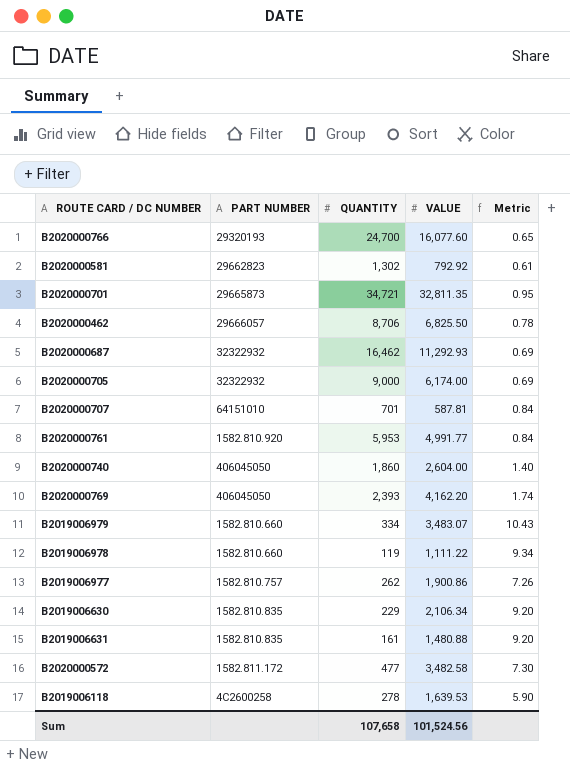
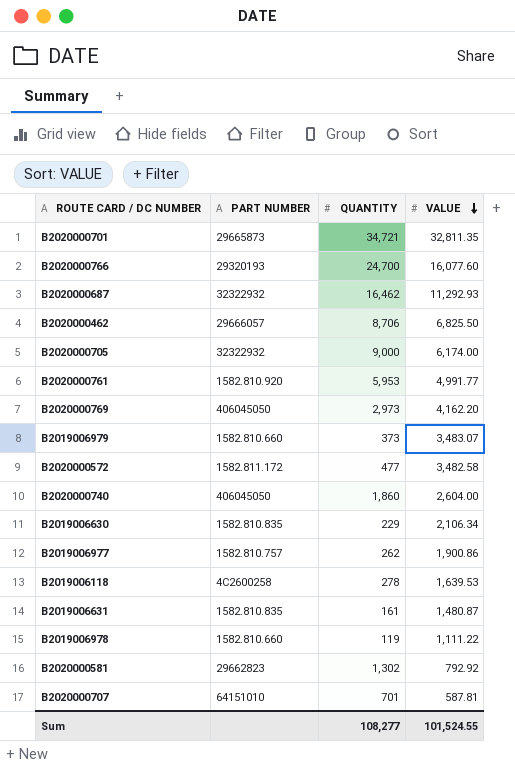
row order: none -> VALUE descending
column Metric | formula: [VALUE] / [QUANTITY] -> none
B2020000769 | QUANTITY: 2,393 -> 2,973
B2019006979 | QUANTITY: 334 -> 373
B2019006631 | VALUE: 1,480.88 -> 1,480.87
Sum | QUANTITY: 107,658 -> 108,277
Sum | VALUE: 101,524.56 -> 101,524.55

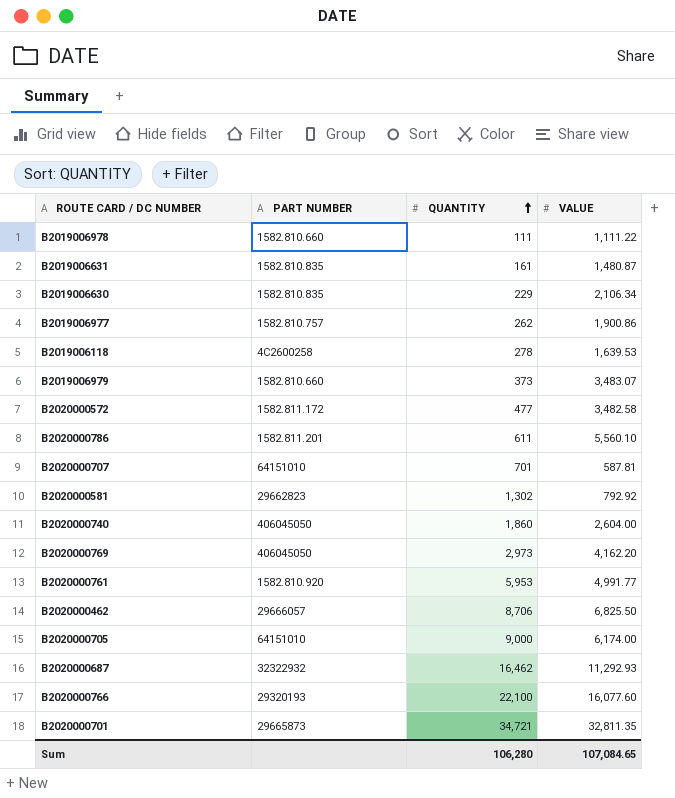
row order: VALUE descending -> QUANTITY ascending
B2019006978 | QUANTITY: 119 -> 111
row B2020000786: none -> 1582.811.201 | 611 | 5,560.10
B2020000705 | PART NUMBER: 32322932 -> 64151010
B2020000766 | QUANTITY: 24,700 -> 22,100
Sum | QUANTITY: 108,277 -> 106,280
Sum | VALUE: 101,524.55 -> 107,084.65

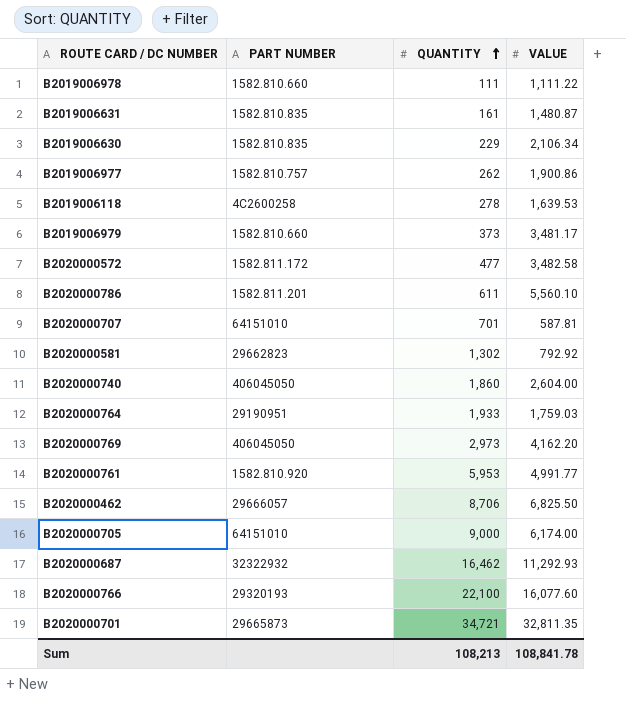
B2019006979 | VALUE: 3,483.07 -> 3,481.17
row B2020000764: none -> 29190951 | 1,933 | 1,759.03
Sum | QUANTITY: 106,280 -> 108,213
Sum | VALUE: 107,084.65 -> 108,841.78

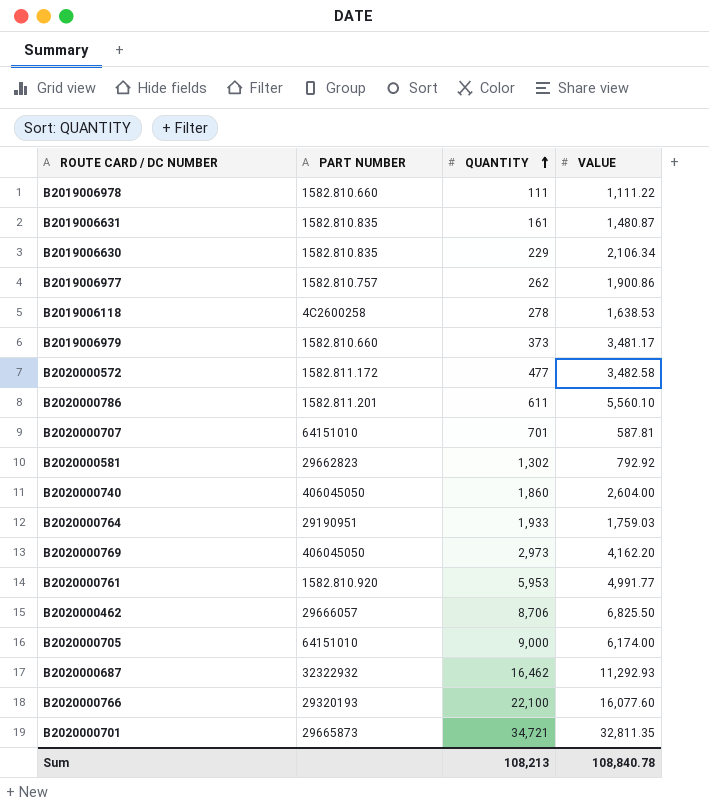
B2019006118 | VALUE: 1,639.53 -> 1,638.53
Sum | VALUE: 108,841.78 -> 108,840.78

